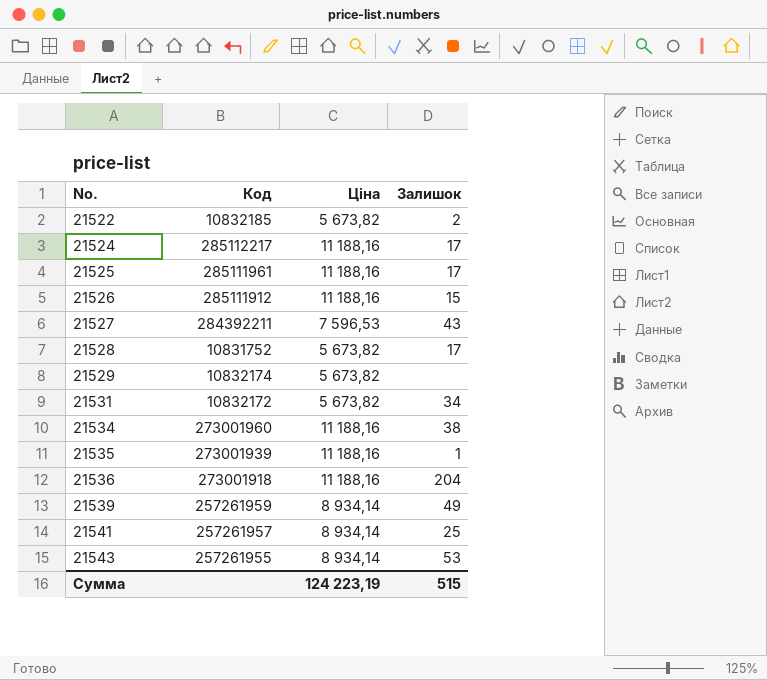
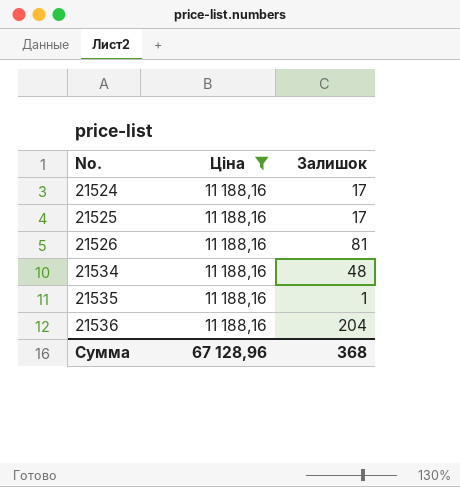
filter: none -> Ціна = 11 188,16
column Код | position: 2 -> none
21526 | Залишок: 15 -> 81
21534 | Залишок: 38 -> 48
Сумма | Ціна: 124 223,19 -> 67 128,96
Сумма | Залишок: 515 -> 368

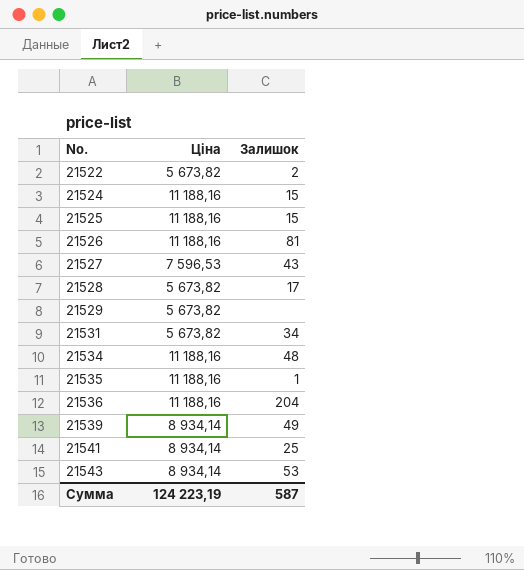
filter: Ціна = 11 188,16 -> none
21524 | Залишок: 17 -> 15
21525 | Залишок: 17 -> 15
Сумма | Ціна: 67 128,96 -> 124 223,19
Сумма | Залишок: 368 -> 587

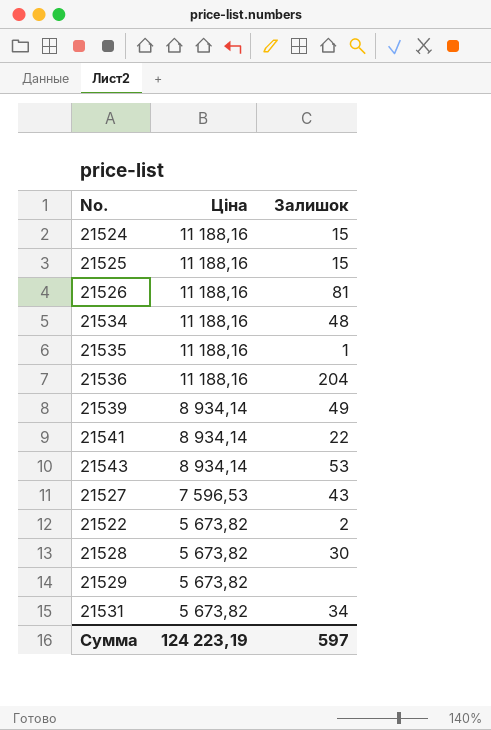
row order: No. ascending -> Ціна descending
21541 | Залишок: 25 -> 22
21528 | Залишок: 17 -> 30
Сумма | Залишок: 587 -> 597

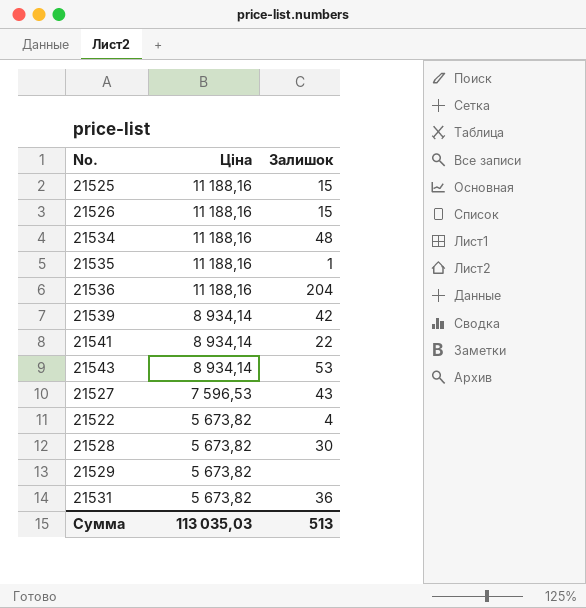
row 21524: 11 188,16 | 15 -> none
21526 | Залишок: 81 -> 15
21539 | Залишок: 49 -> 42
21522 | Залишок: 2 -> 4
21531 | Залишок: 34 -> 36
Сумма | Ціна: 124 223,19 -> 113 035,03
Сумма | Залишок: 597 -> 513

